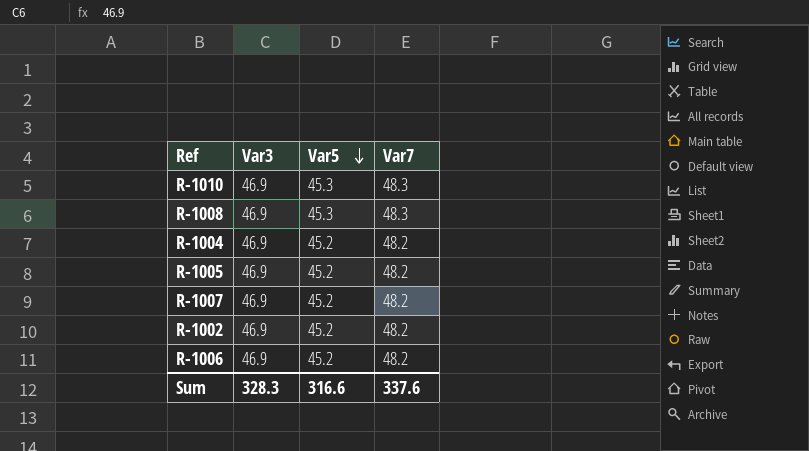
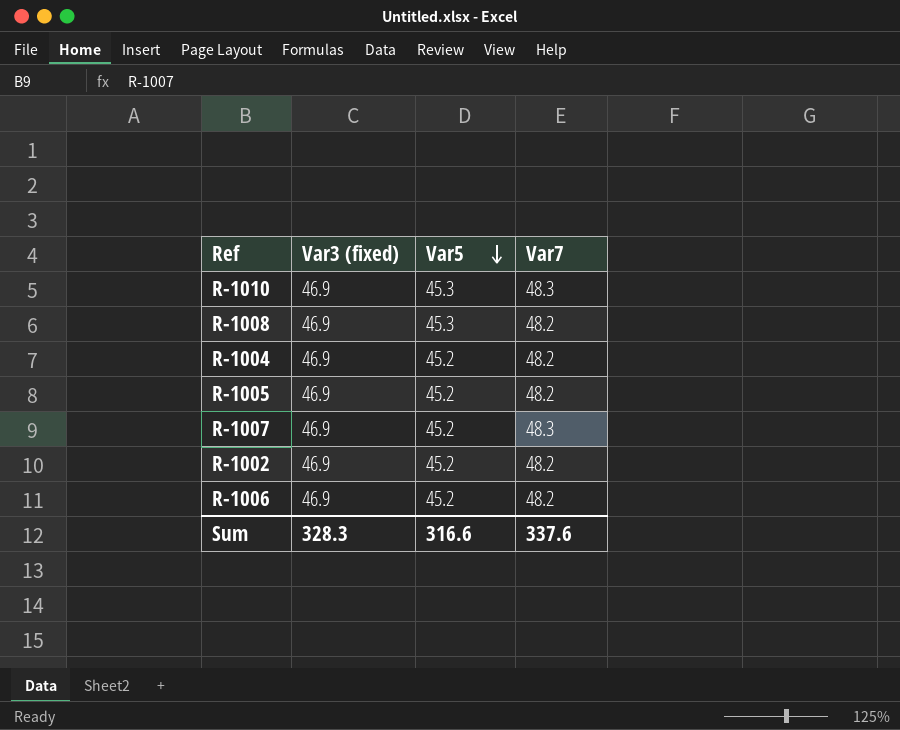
column name: Var3 -> Var3 (fixed)
R-1008 | Var7: 48.3 -> 48.2
R-1007 | Var7: 48.2 -> 48.3

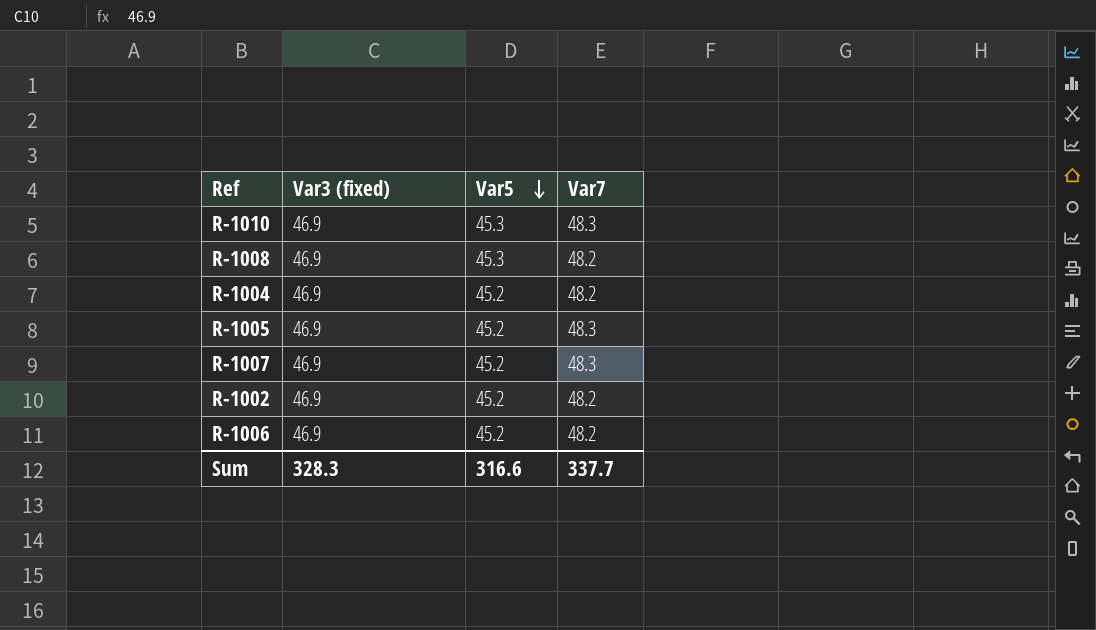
R-1005 | Var7: 48.2 -> 48.3
Sum | Var7: 337.6 -> 337.7

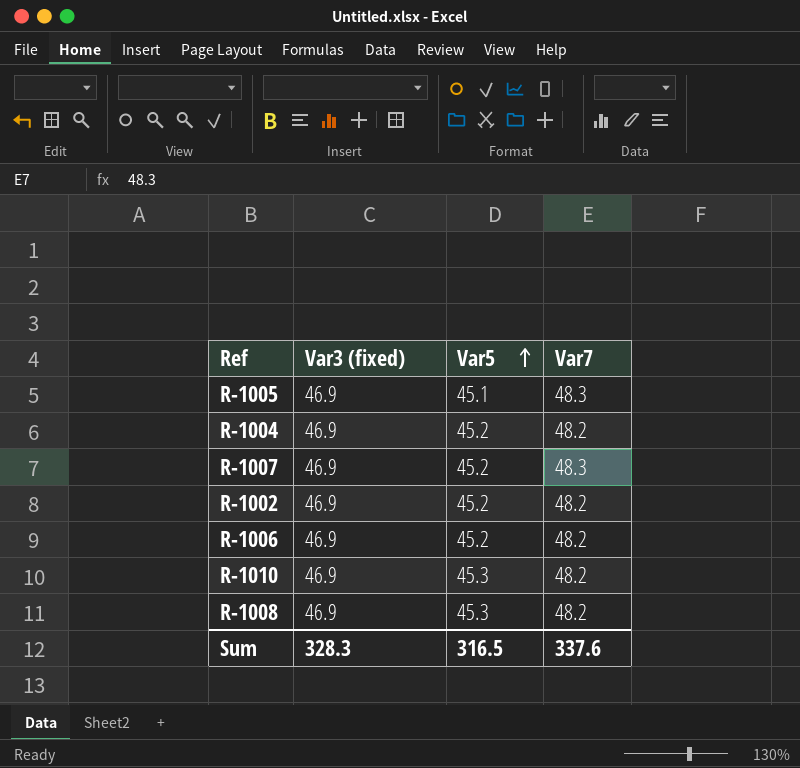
row order: Var5 descending -> Var5 ascending
R-1005 | Var5: 45.2 -> 45.1
R-1010 | Var7: 48.3 -> 48.2
Sum | Var5: 316.6 -> 316.5
Sum | Var7: 337.7 -> 337.6

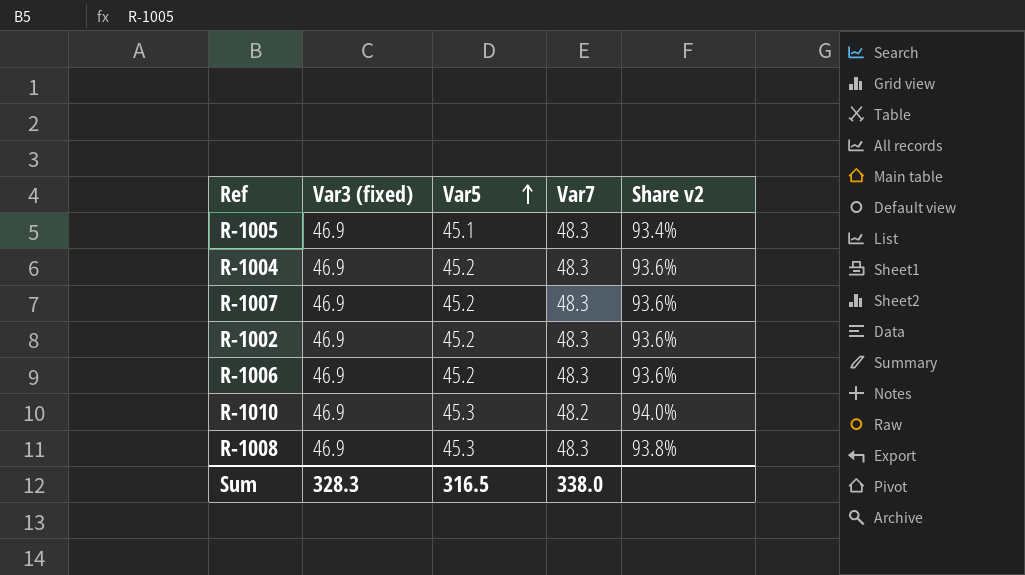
column Share v2 | formula: none -> [Var5] / [Var7]
R-1004 | Var7: 48.2 -> 48.3
R-1002 | Var7: 48.2 -> 48.3
R-1006 | Var7: 48.2 -> 48.3
R-1008 | Var7: 48.2 -> 48.3
Sum | Var7: 337.6 -> 338.0

